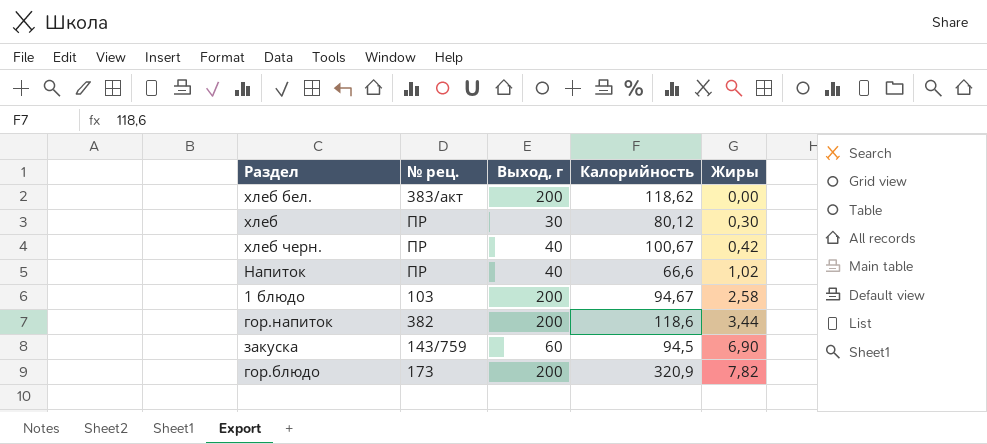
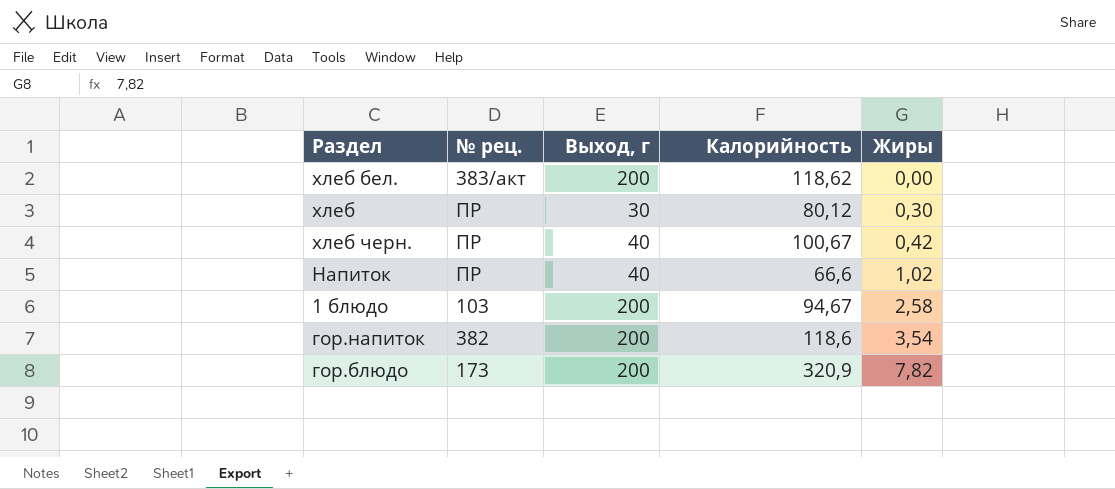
row закуска: 143/759 | 60 | 94,5 | 6,90 -> none
гор.напиток | Жиры: 3,44 -> 3,54

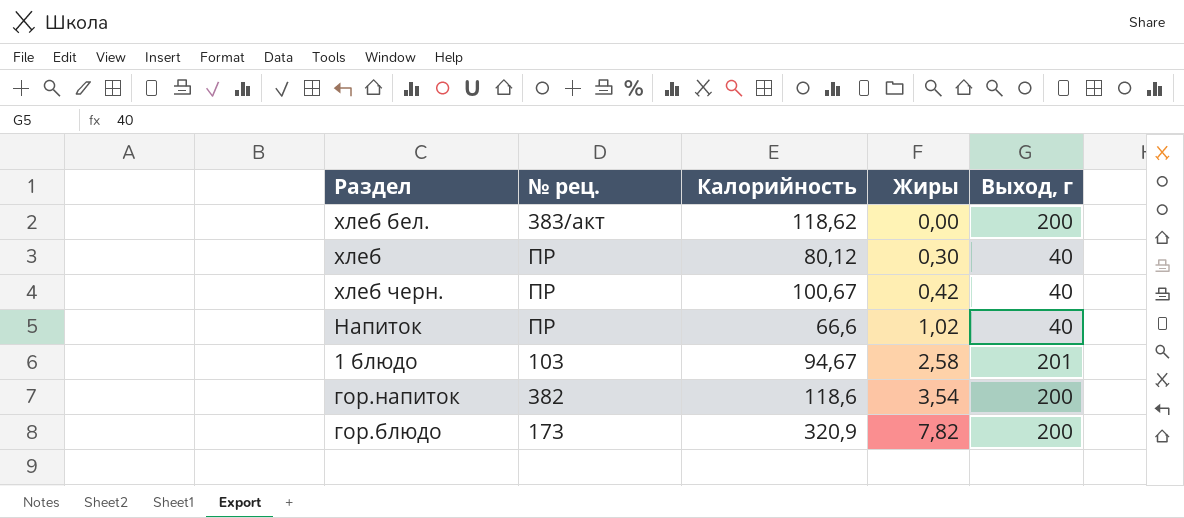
column Выход, г | position: 3 -> 5
хлеб | Выход, г: 30 -> 40
1 блюдо | Выход, г: 200 -> 201

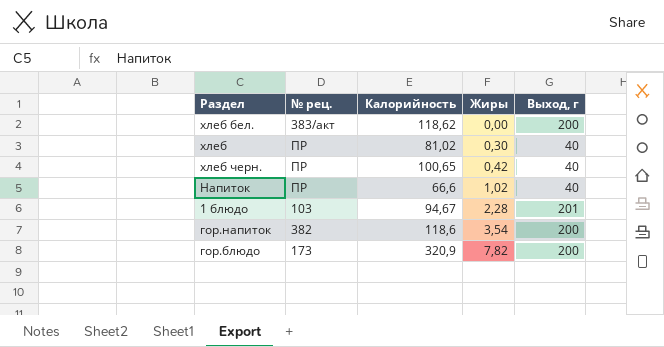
хлеб | Калорийность: 80,12 -> 81,02
хлеб черн. | Калорийность: 100,67 -> 100,65
1 блюдо | Жиры: 2,58 -> 2,28

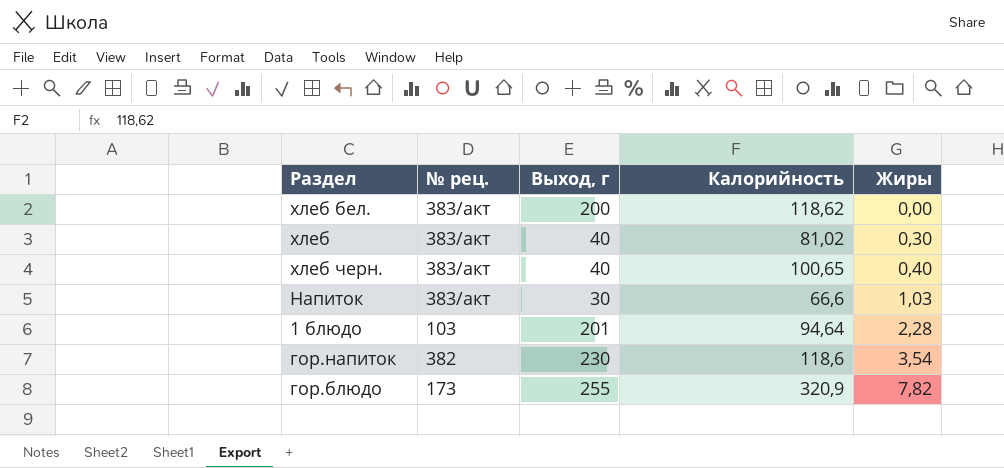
column Выход, г | position: 5 -> 3
хлеб | № рец.: ПР -> 383/акт
хлеб черн. | № рец.: ПР -> 383/акт
хлеб черн. | Жиры: 0,42 -> 0,40
Напиток | № рец.: ПР -> 383/акт
Напиток | Выход, г: 40 -> 30
Напиток | Жиры: 1,02 -> 1,03
1 блюдо | Калорийность: 94,67 -> 94,64
гор.напиток | Выход, г: 200 -> 230
гор.блюдо | Выход, г: 200 -> 255

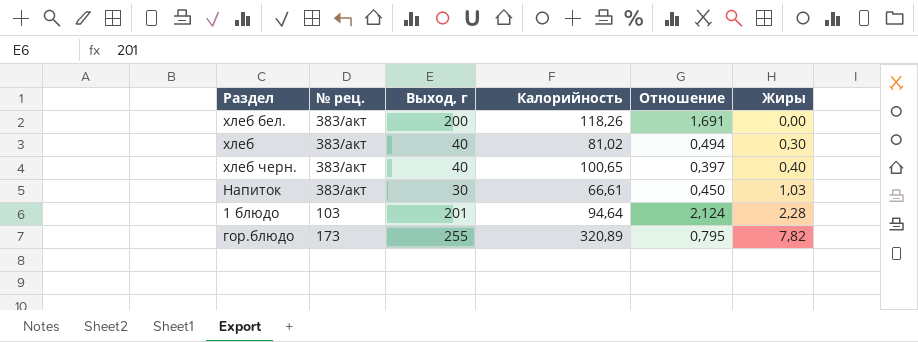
column Отношение | formula: none -> [Выход, г] / [Калорийность]
row гор.напиток: 382 | 230 | 118,6 | 3,54 -> none
хлеб бел. | Калорийность: 118,62 -> 118,26
Напиток | Калорийность: 66,6 -> 66,61
гор.блюдо | Калорийность: 320,9 -> 320,89

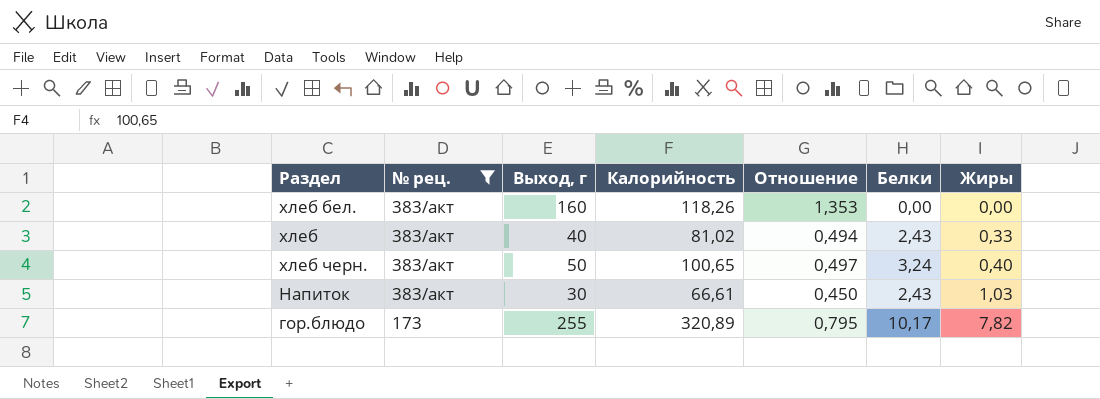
filter: none -> № рец. != 103
column Белки | position: none -> 6
хлеб бел. | Выход, г: 200 -> 160
хлеб бел. | Отношение: 1,691 -> 1,353
хлеб | Жиры: 0,30 -> 0,33
хлеб черн. | Выход, г: 40 -> 50
хлеб черн. | Отношение: 0,397 -> 0,497

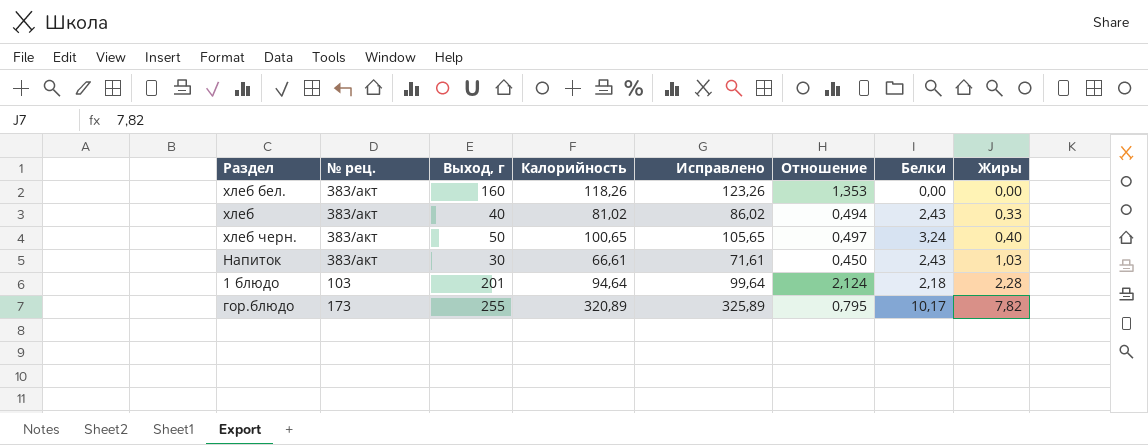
filter: № рец. != 103 -> none
column Исправлено | formula: none -> [Калорийность] + 5

